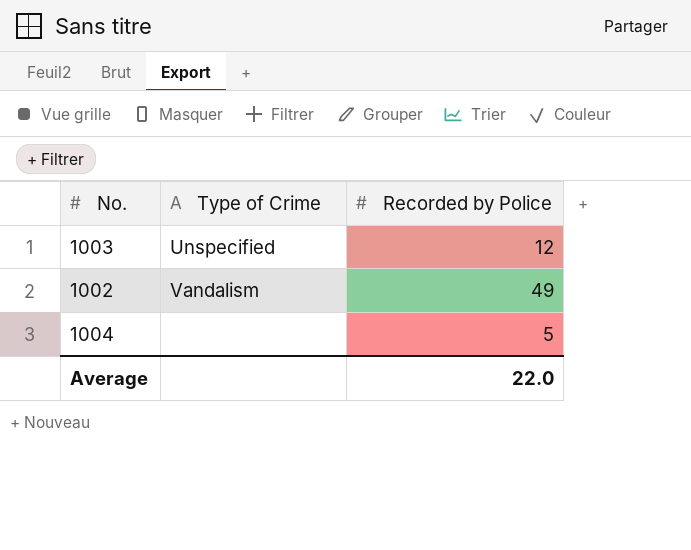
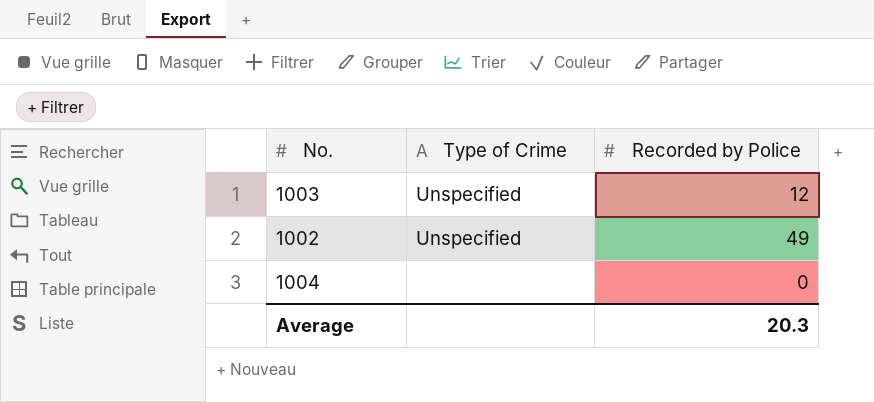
1002 | Type of Crime: Vandalism -> Unspecified
1004 | Recorded by Police: 5 -> 0
Average | Recorded by Police: 22.0 -> 20.3

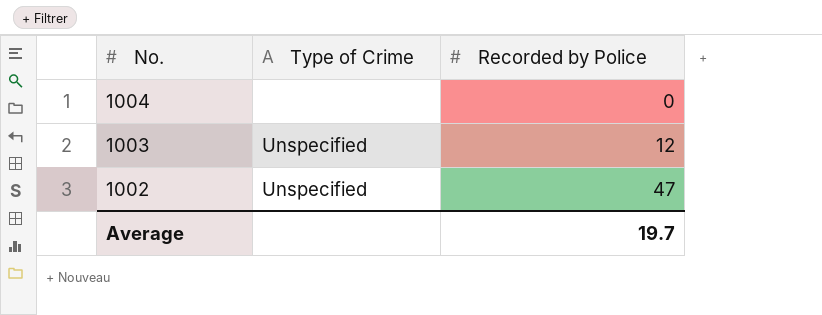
row order: none -> No. descending
1002 | Recorded by Police: 49 -> 47
Average | Recorded by Police: 20.3 -> 19.7

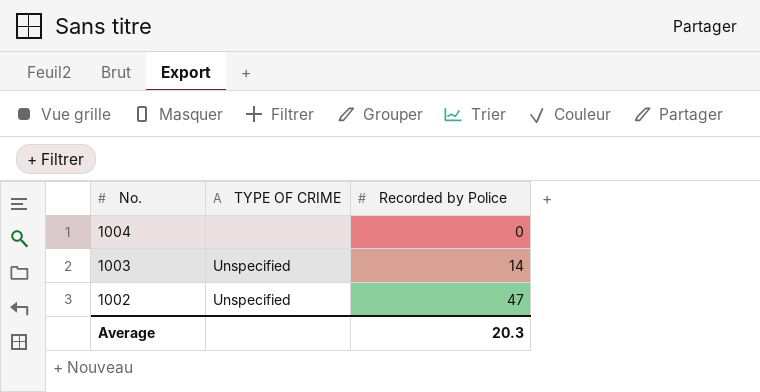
column name: Type of Crime -> TYPE OF CRIME
1003 | Recorded by Police: 12 -> 14
Average | Recorded by Police: 19.7 -> 20.3

